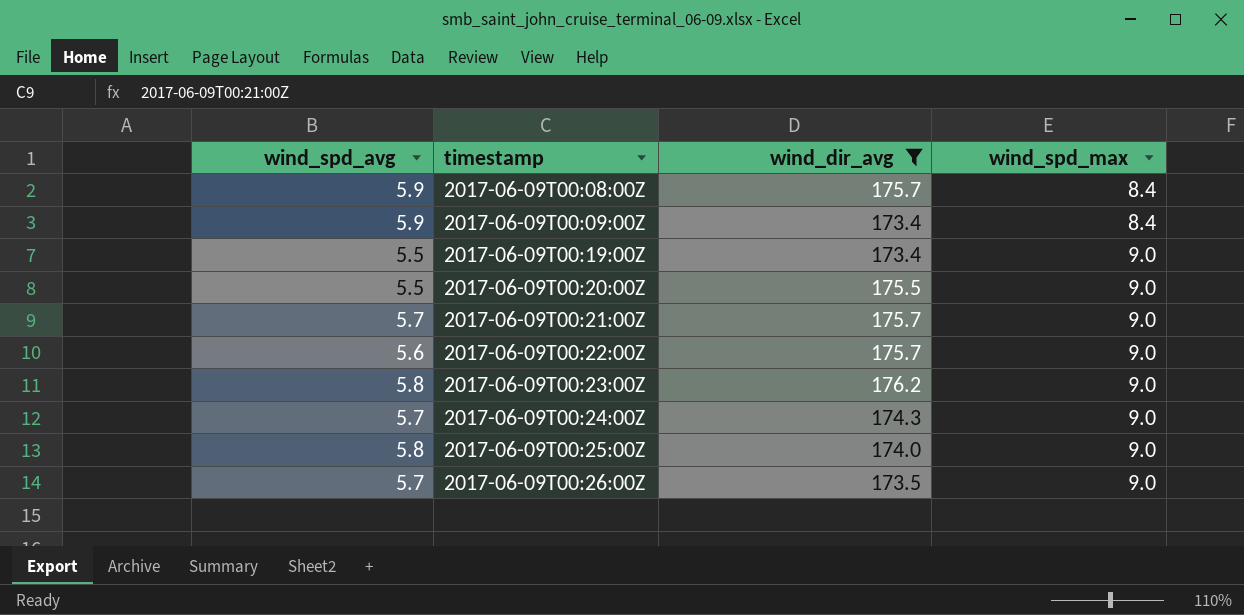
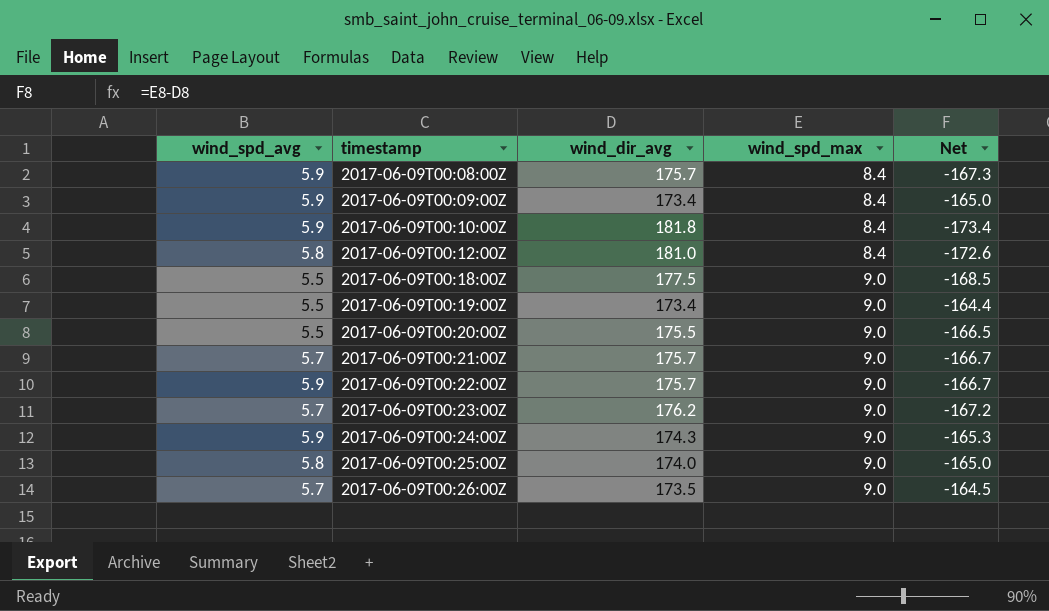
filter: wind_dir_avg <= 176.2 -> none
column Net | formula: none -> [wind_spd_max] - [wind_dir_avg]
2017-06-09T00:22:00Z | wind_spd_avg: 5.6 -> 5.9
2017-06-09T00:23:00Z | wind_spd_avg: 5.8 -> 5.7
2017-06-09T00:24:00Z | wind_spd_avg: 5.7 -> 5.9

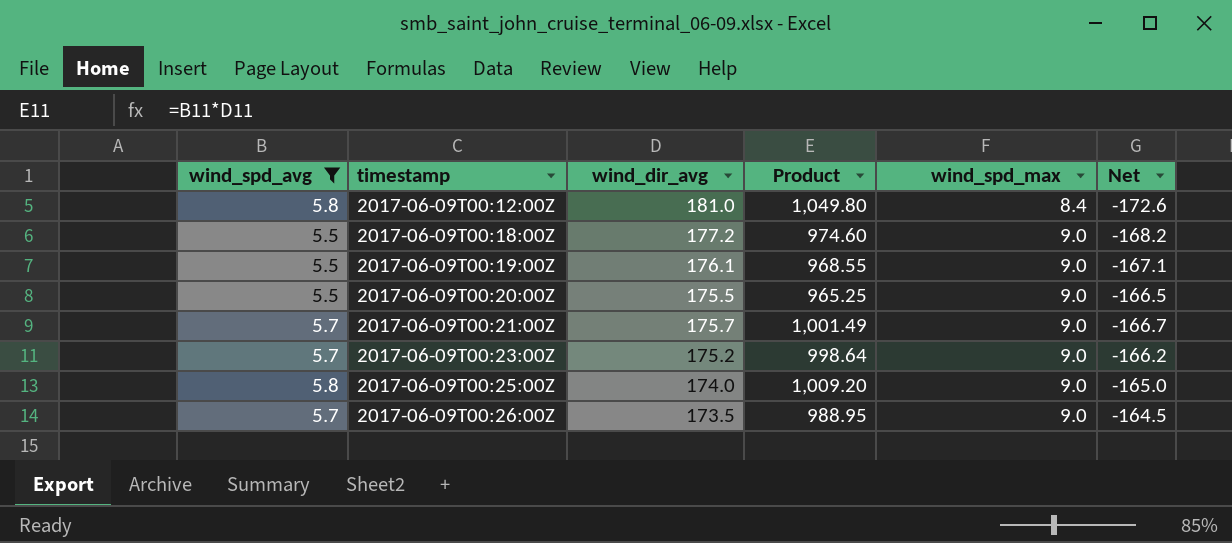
filter: none -> wind_spd_avg != 5.9
column Product | formula: none -> [wind_spd_avg] * [wind_dir_avg]
2017-06-09T00:18:00Z | wind_dir_avg: 177.5 -> 177.2
2017-06-09T00:18:00Z | Net: -168.5 -> -168.2
2017-06-09T00:19:00Z | wind_dir_avg: 173.4 -> 176.1
2017-06-09T00:19:00Z | Net: -164.4 -> -167.1
2017-06-09T00:23:00Z | wind_dir_avg: 176.2 -> 175.2
2017-06-09T00:23:00Z | Net: -167.2 -> -166.2

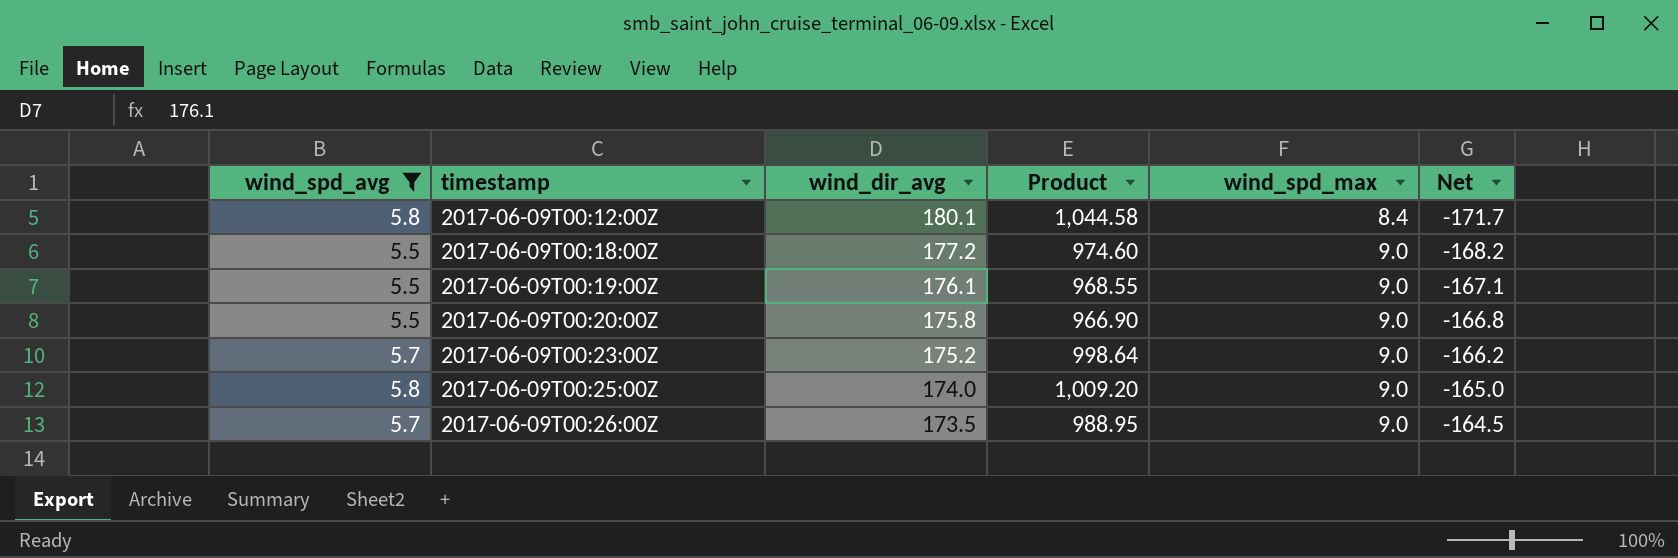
row 2017-06-09T00:21:00Z: 5.7 | 175.7 | 1,001.49 | 9.0 | -166.7 -> none
2017-06-09T00:12:00Z | wind_dir_avg: 181.0 -> 180.1
2017-06-09T00:12:00Z | Product: 1,049.80 -> 1,044.58
2017-06-09T00:12:00Z | Net: -172.6 -> -171.7
2017-06-09T00:20:00Z | wind_dir_avg: 175.5 -> 175.8
2017-06-09T00:20:00Z | Product: 965.25 -> 966.90
2017-06-09T00:20:00Z | Net: -166.5 -> -166.8

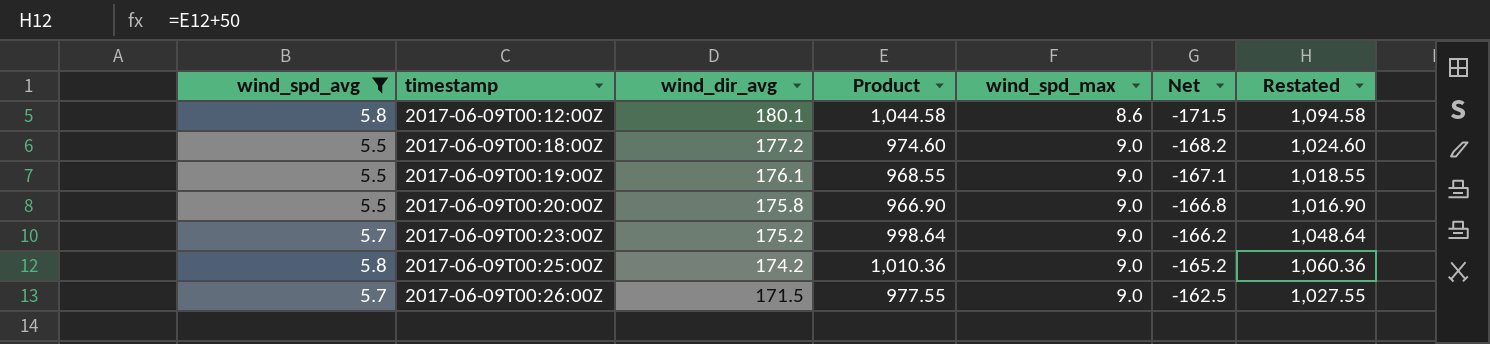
column Restated | formula: none -> [Product] + 50
2017-06-09T00:12:00Z | wind_spd_max: 8.4 -> 8.6
2017-06-09T00:12:00Z | Net: -171.7 -> -171.5
2017-06-09T00:25:00Z | wind_dir_avg: 174.0 -> 174.2
2017-06-09T00:25:00Z | Product: 1,009.20 -> 1,010.36
2017-06-09T00:25:00Z | Net: -165.0 -> -165.2
2017-06-09T00:26:00Z | wind_dir_avg: 173.5 -> 171.5
2017-06-09T00:26:00Z | Product: 988.95 -> 977.55
2017-06-09T00:26:00Z | Net: -164.5 -> -162.5

